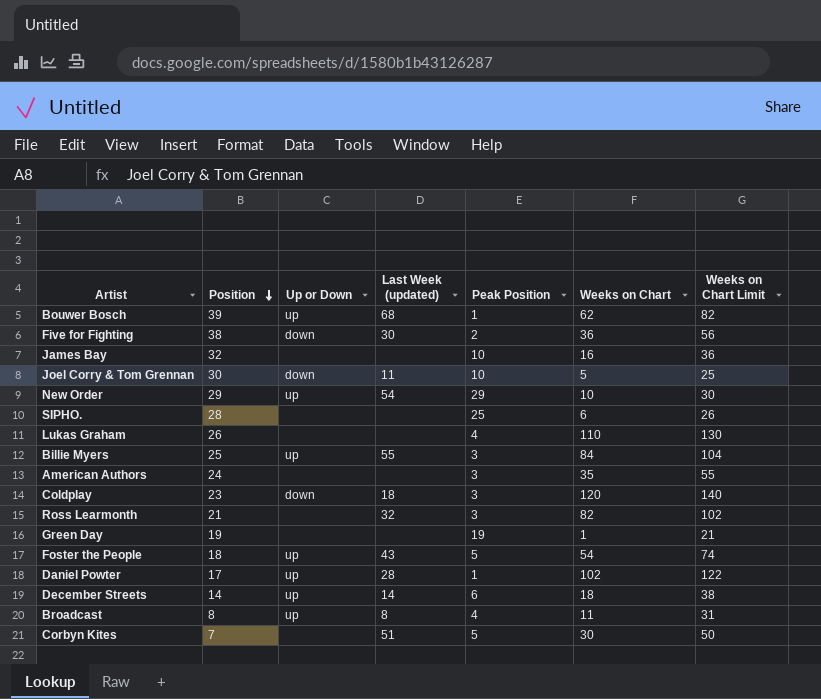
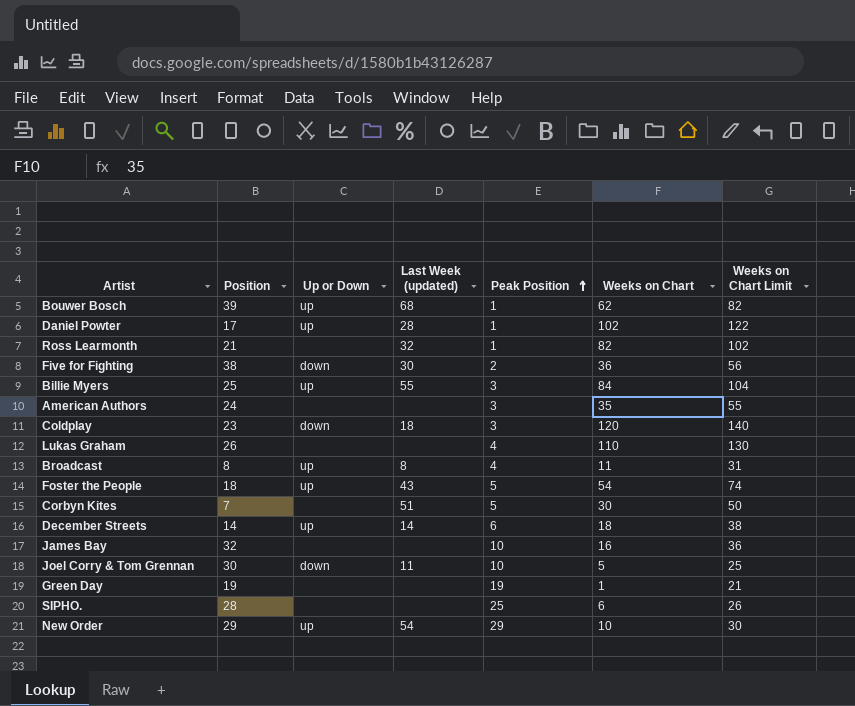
row order: Position descending -> Peak Position ascending
Ross Learmonth | Peak Position: 3 -> 1

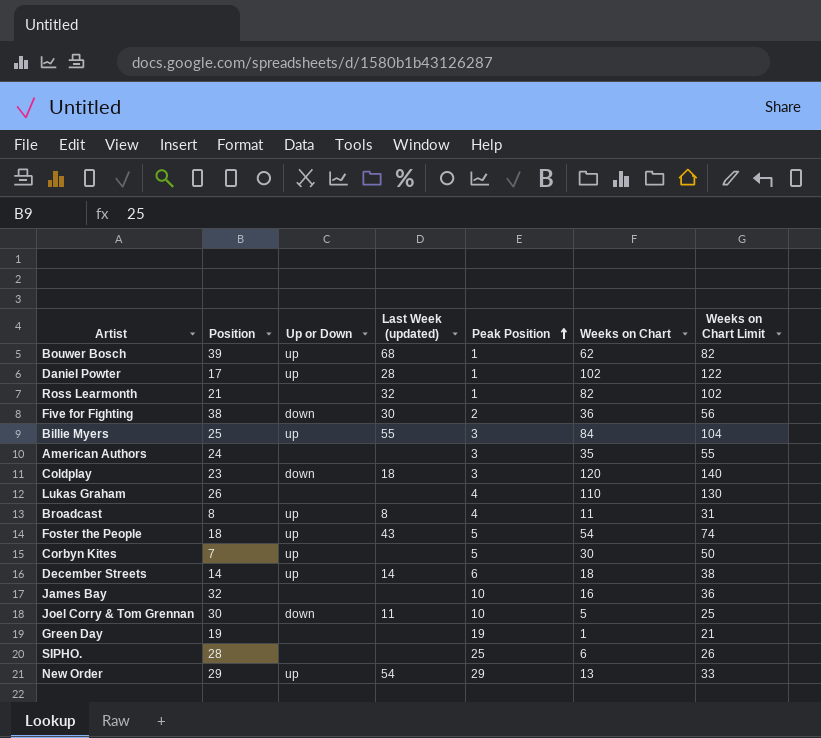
Corbyn Kites | Up or Down: none -> up
Corbyn Kites | Last Week (updated): 51 -> none
New Order | Weeks on Chart: 10 -> 13
New Order | Weeks on Chart Limit: 30 -> 33

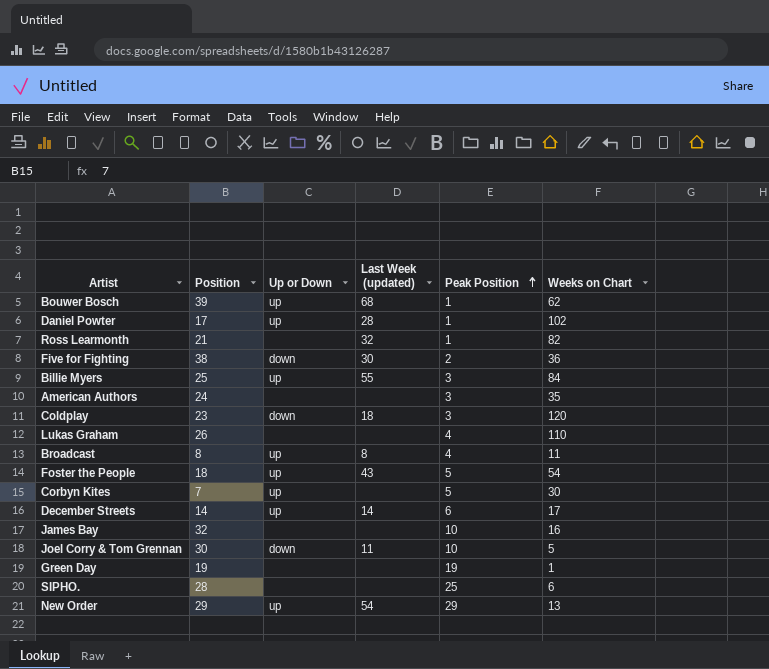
column Weeks on Chart Limit | formula: [Weeks on Chart] + 20 -> none
December Streets | Weeks on Chart: 18 -> 17

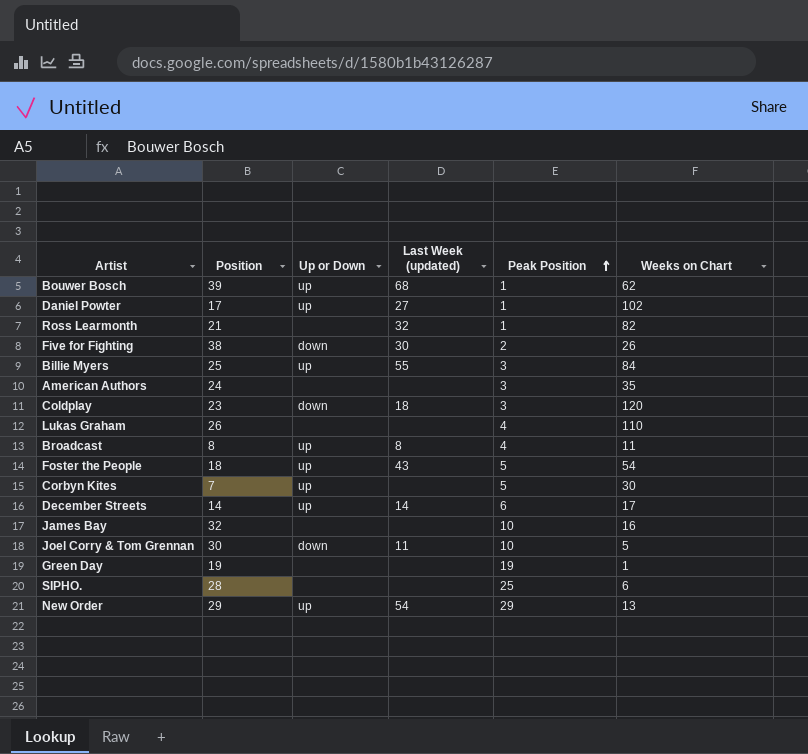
Daniel Powter | Last Week (updated): 28 -> 27
Five for Fighting | Weeks on Chart: 36 -> 26

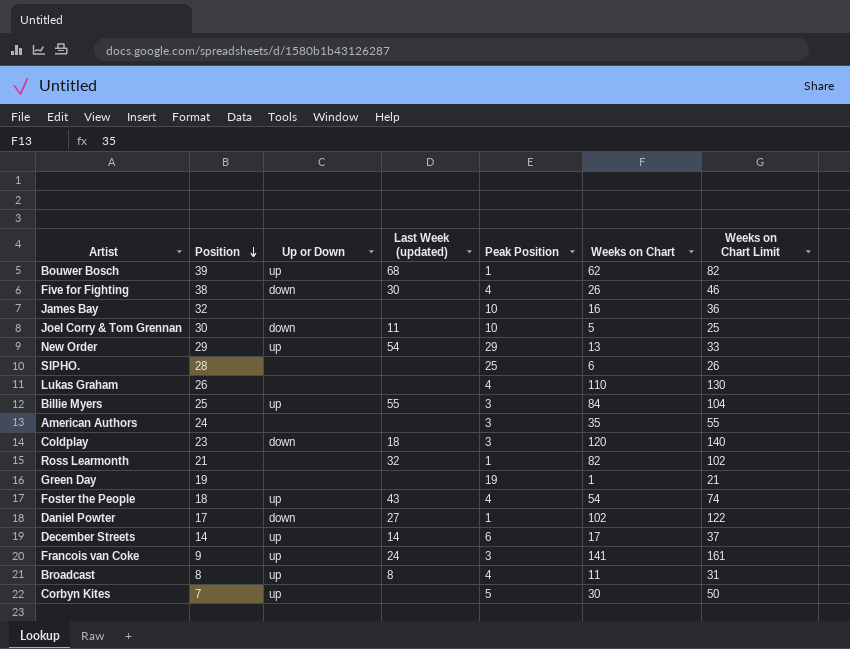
row order: Peak Position ascending -> Position descending
column Weeks on Chart Limit | formula: none -> [Weeks on Chart] + 20
Five for Fighting | Peak Position: 2 -> 4
Foster the People | Peak Position: 5 -> 4
Daniel Powter | Up or Down: up -> down
row Francois van Coke: none -> 9 | up | 24 | 3 | 141 | 161

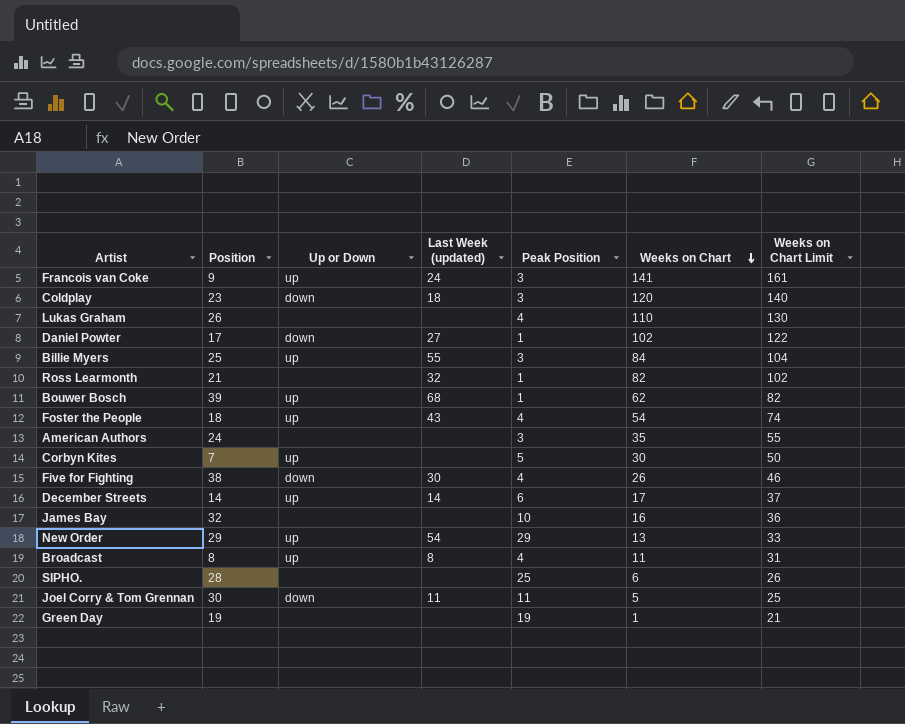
row order: Position descending -> Weeks on Chart descending
Joel Corry & Tom Grennan | Peak Position: 10 -> 11

